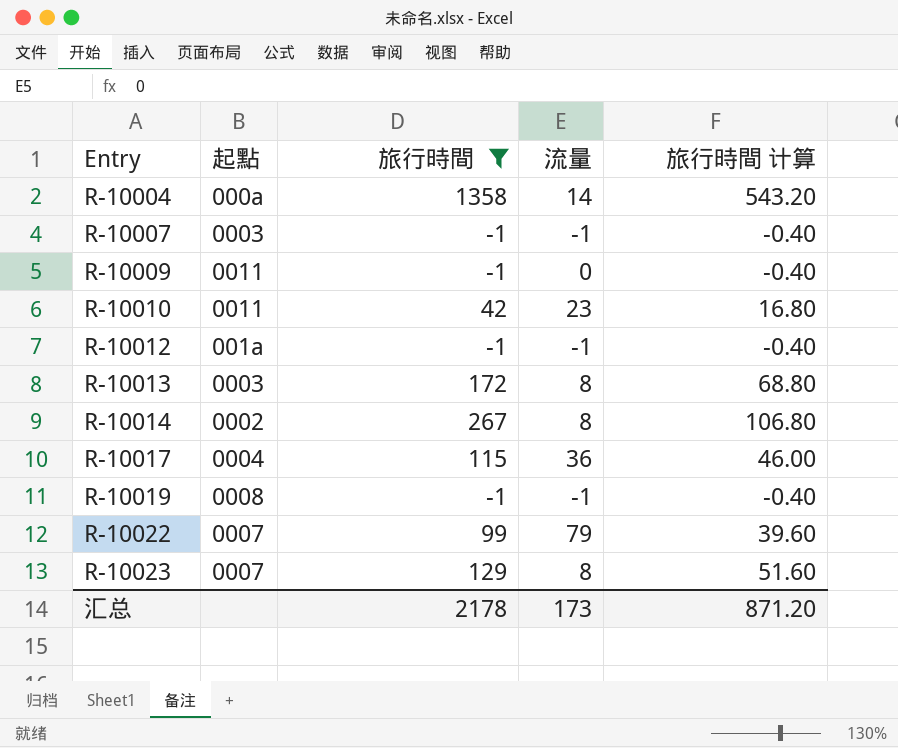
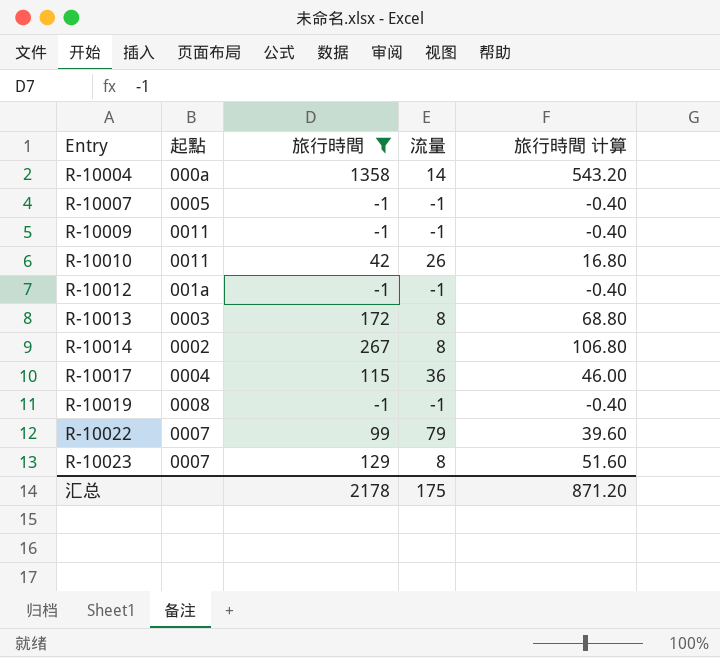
R-10007 | 起點: 0003 -> 0005
R-10009 | 流量: 0 -> -1
R-10010 | 流量: 23 -> 26
汇总 | 流量: 173 -> 175

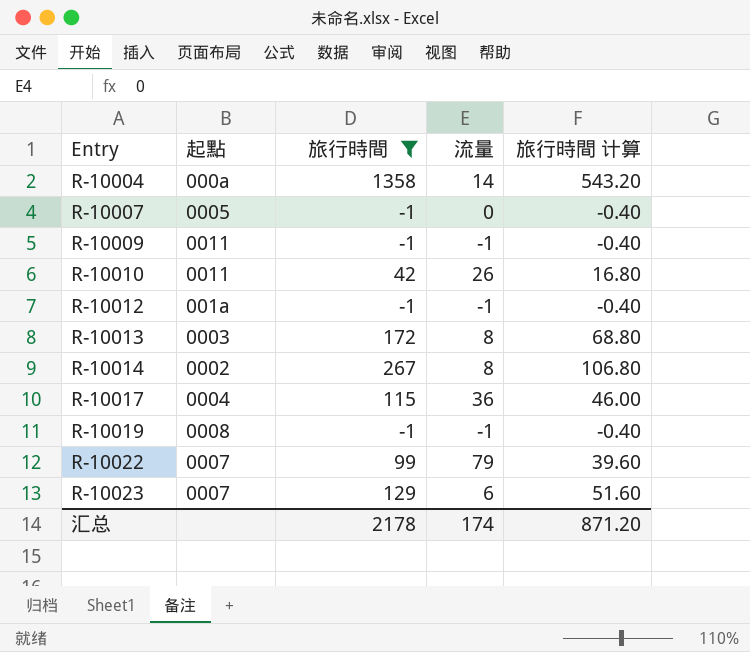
R-10007 | 流量: -1 -> 0
R-10023 | 流量: 8 -> 6
汇总 | 流量: 175 -> 174

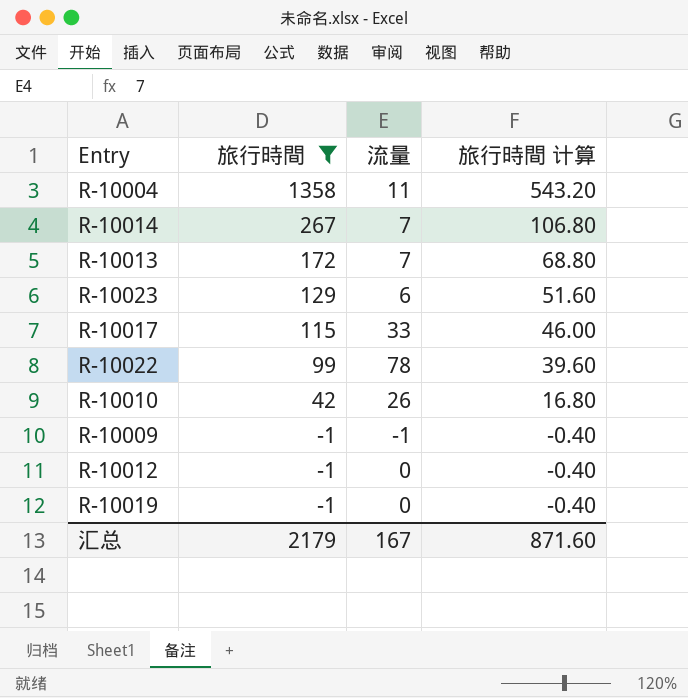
row order: Entry ascending -> 旅行時間 descending
column 起點 | position: 2 -> none
row R-10007: 0005 | -1 | 0 | -0.40 -> none
R-10004 | 流量: 14 -> 11
R-10014 | 流量: 8 -> 7
R-10013 | 流量: 8 -> 7
R-10017 | 流量: 36 -> 33
R-10022 | 流量: 79 -> 78
R-10012 | 流量: -1 -> 0
R-10019 | 流量: -1 -> 0
汇总 | 旅行時間: 2178 -> 2179
汇总 | 流量: 174 -> 167
汇总 | 旅行時間 计算: 871.20 -> 871.60

